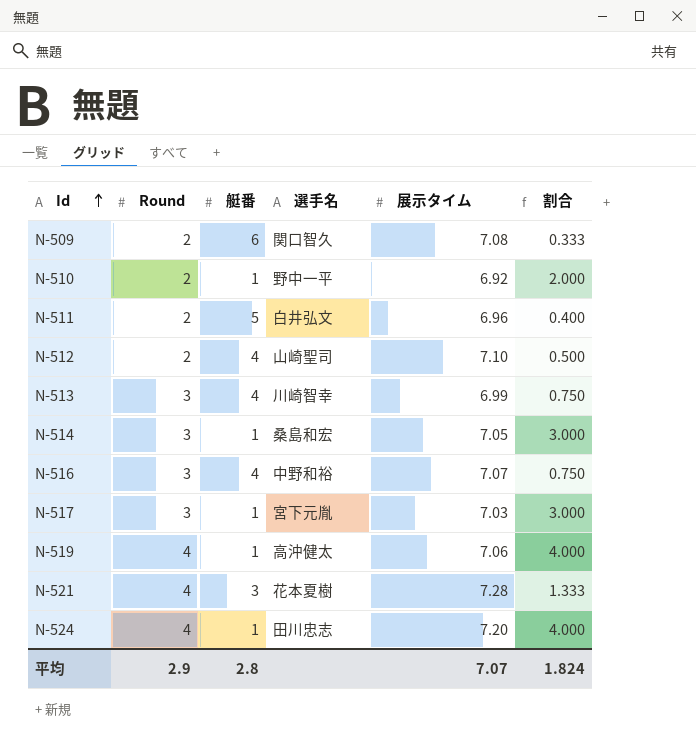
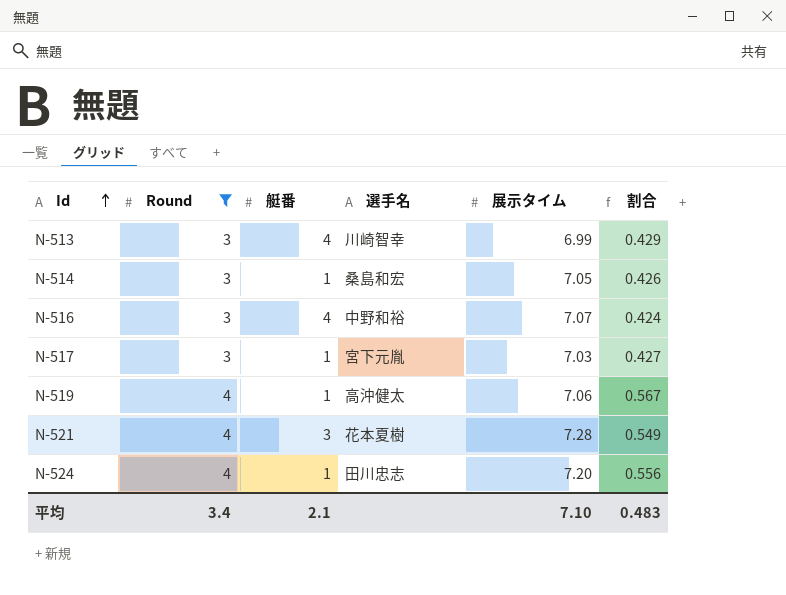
filter: none -> Round != 2
column 割合 | formula: [Round] / [艇番] -> [Round] / [展示タイム]
平均 | Round: 2.9 -> 3.4
平均 | 艇番: 2.8 -> 2.1
平均 | 展示タイム: 7.07 -> 7.10
平均 | 割合: 1.824 -> 0.483

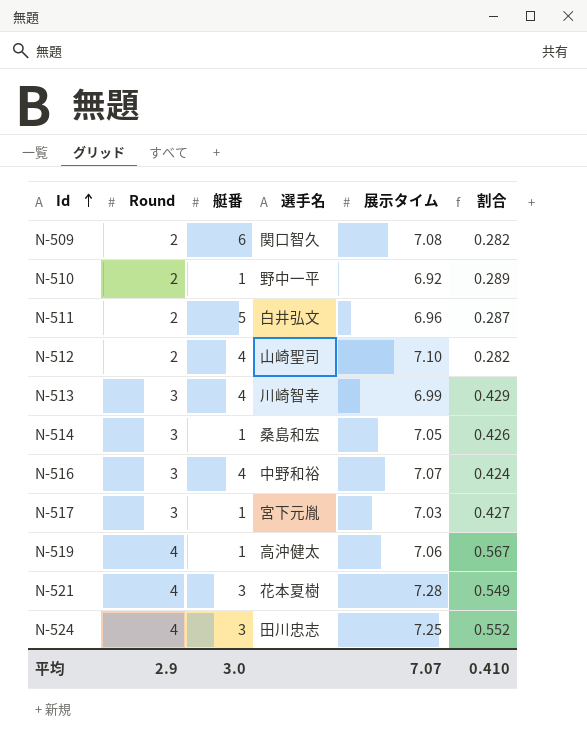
filter: Round != 2 -> none
N-524 | 艇番: 1 -> 3
N-524 | 展示タイム: 7.20 -> 7.25
N-524 | 割合: 0.556 -> 0.552
平均 | Round: 3.4 -> 2.9
平均 | 艇番: 2.1 -> 3.0
平均 | 展示タイム: 7.10 -> 7.07
平均 | 割合: 0.483 -> 0.410

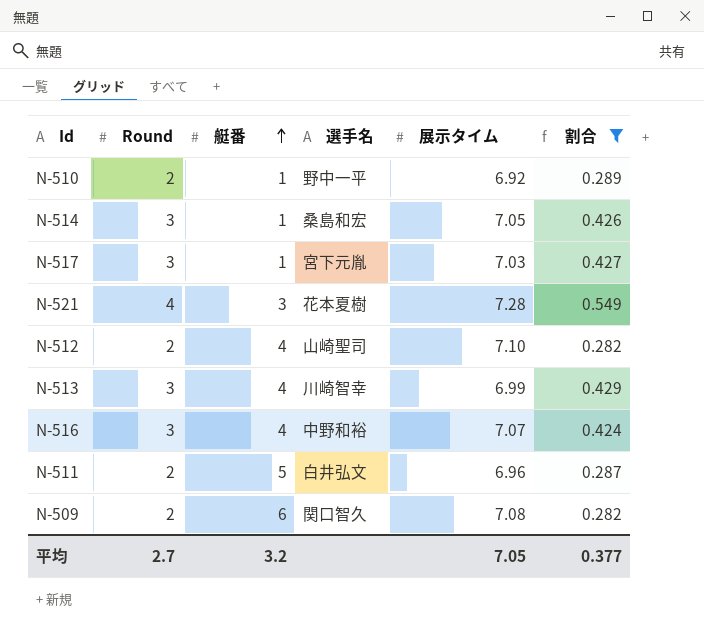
filter: none -> 割合 <= 0.549
row order: Id ascending -> 艇番 ascending
平均 | Round: 2.9 -> 2.7
平均 | 艇番: 3.0 -> 3.2
平均 | 展示タイム: 7.07 -> 7.05
平均 | 割合: 0.410 -> 0.377

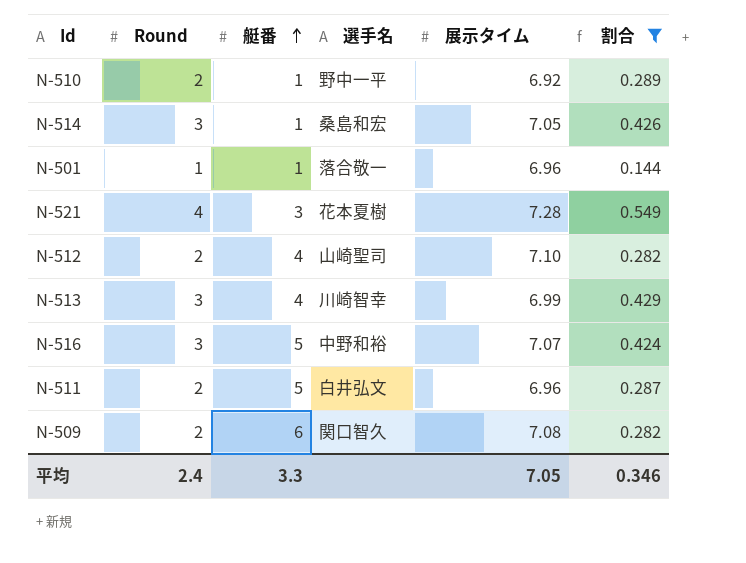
row N-517: 3 | 1 | 宮下元胤 | 7.03 | 0.427 -> none
row N-501: none -> 1 | 1 | 落合敬一 | 6.96 | 0.144
N-516 | 艇番: 4 -> 5
平均 | Round: 2.7 -> 2.4
平均 | 艇番: 3.2 -> 3.3
平均 | 割合: 0.377 -> 0.346

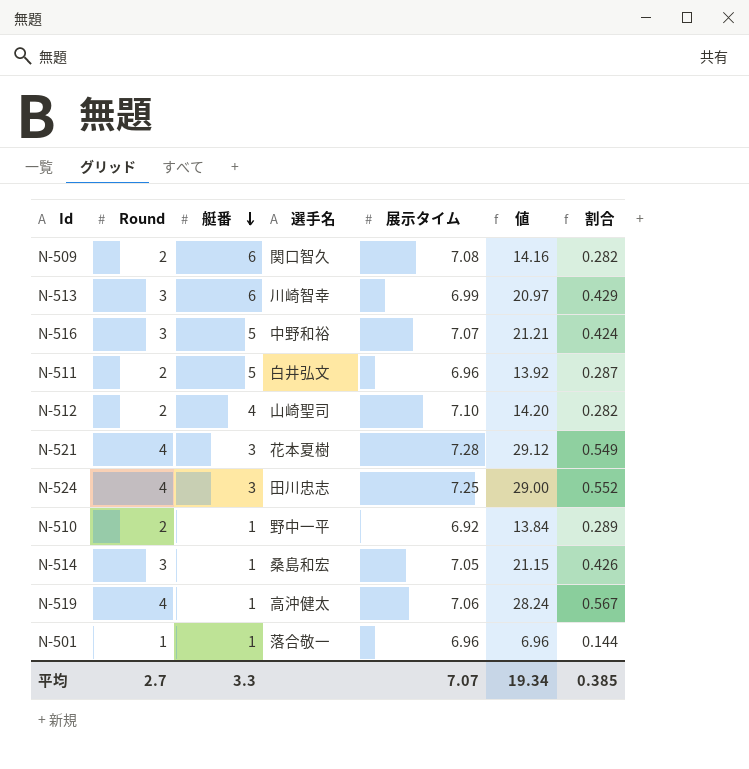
filter: 割合 <= 0.549 -> none
row order: 艇番 ascending -> 艇番 descending
column 値 | formula: none -> [Round] * [展示タイム]
N-513 | 艇番: 4 -> 6
平均 | Round: 2.4 -> 2.7
平均 | 展示タイム: 7.05 -> 7.07
平均 | 割合: 0.346 -> 0.385

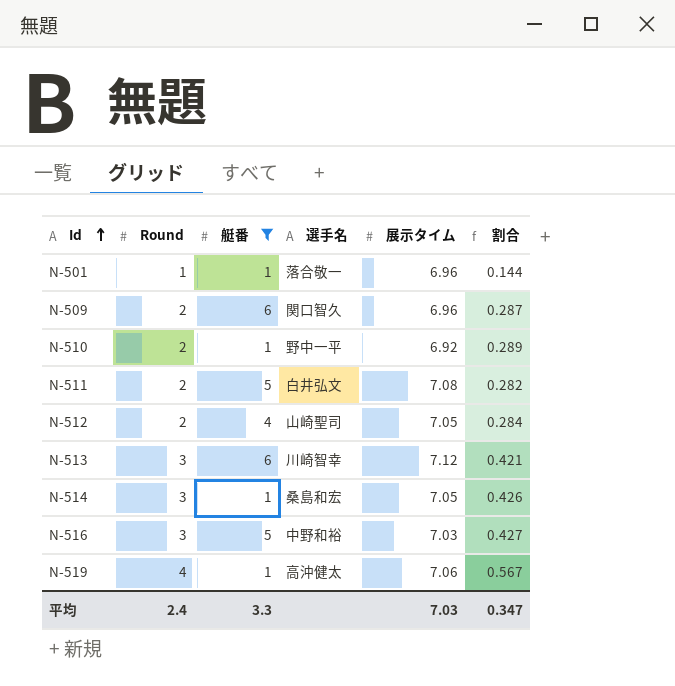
filter: none -> 艇番 != 3
row order: 艇番 descending -> Id ascending
column 値 | formula: [Round] * [展示タイム] -> none
N-509 | 展示タイム: 7.08 -> 6.96
N-509 | 割合: 0.282 -> 0.287
N-511 | 展示タイム: 6.96 -> 7.08
N-511 | 割合: 0.287 -> 0.282
N-512 | 展示タイム: 7.10 -> 7.05
N-512 | 割合: 0.282 -> 0.284
N-513 | 展示タイム: 6.99 -> 7.12
N-513 | 割合: 0.429 -> 0.421
N-516 | 展示タイム: 7.07 -> 7.03
N-516 | 割合: 0.424 -> 0.427
平均 | Round: 2.7 -> 2.4
平均 | 展示タイム: 7.07 -> 7.03
平均 | 割合: 0.385 -> 0.347

